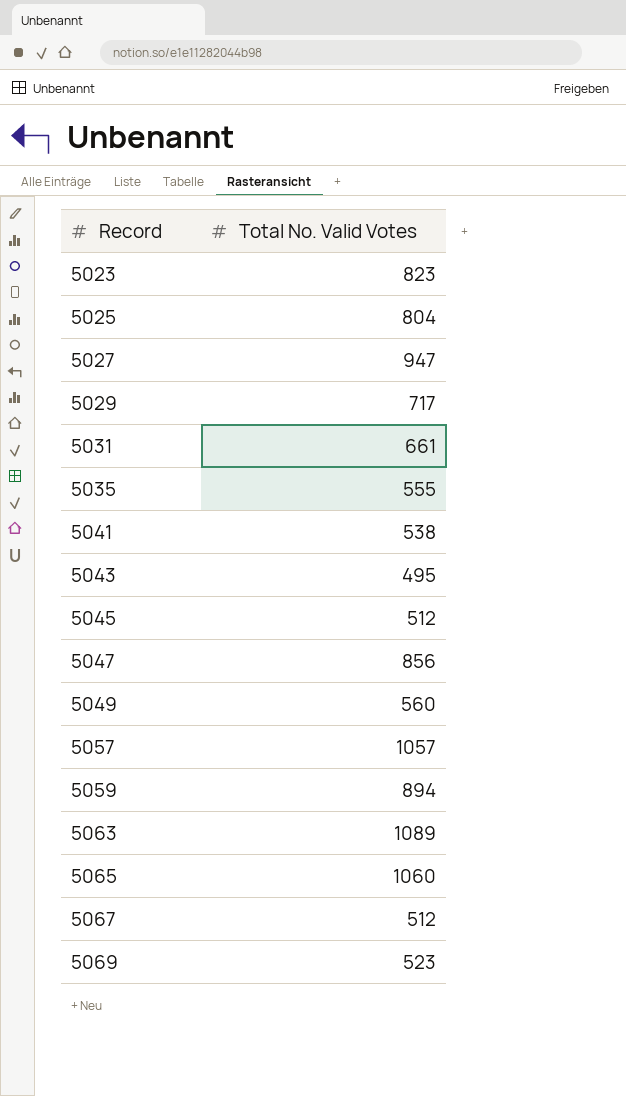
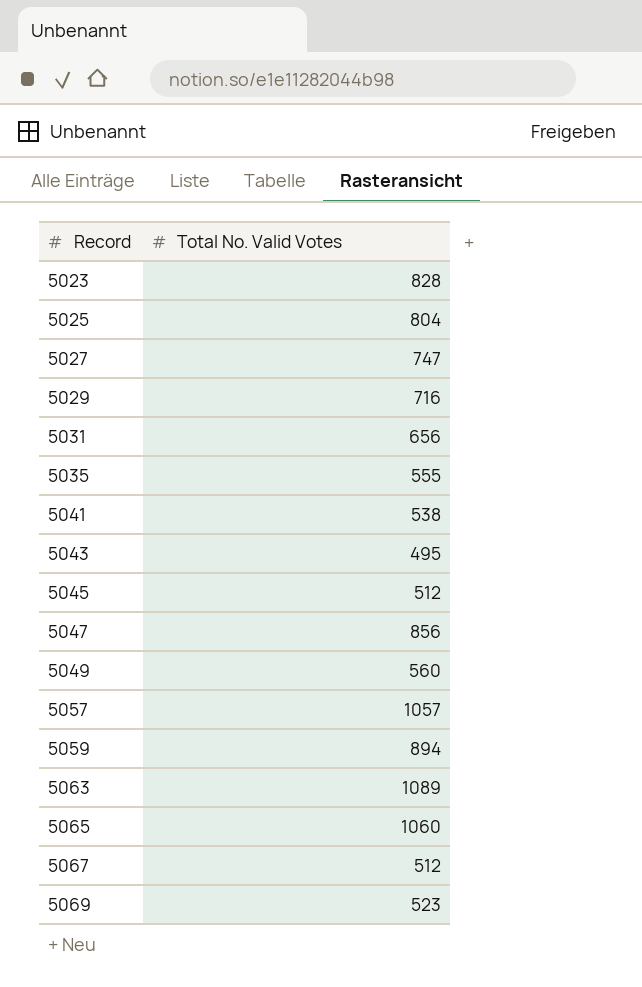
5023 | Total No. Valid Votes: 823 -> 828
5027 | Total No. Valid Votes: 947 -> 747
5029 | Total No. Valid Votes: 717 -> 716
5031 | Total No. Valid Votes: 661 -> 656

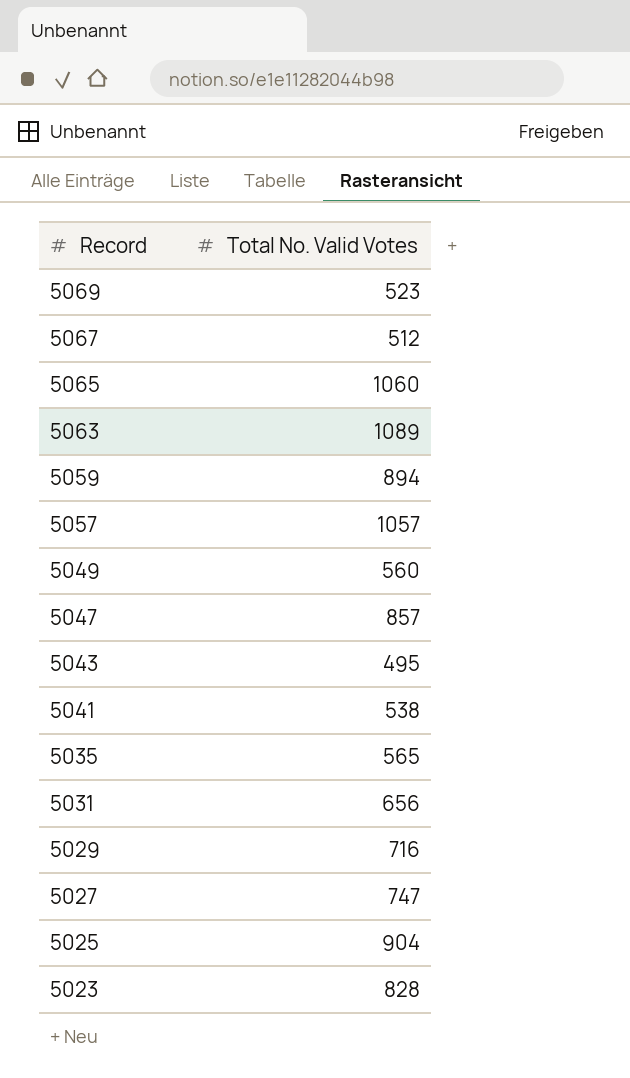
row order: Record ascending -> Record descending
row 5045: 512 -> none
5047 | Total No. Valid Votes: 856 -> 857
5035 | Total No. Valid Votes: 555 -> 565
5025 | Total No. Valid Votes: 804 -> 904

